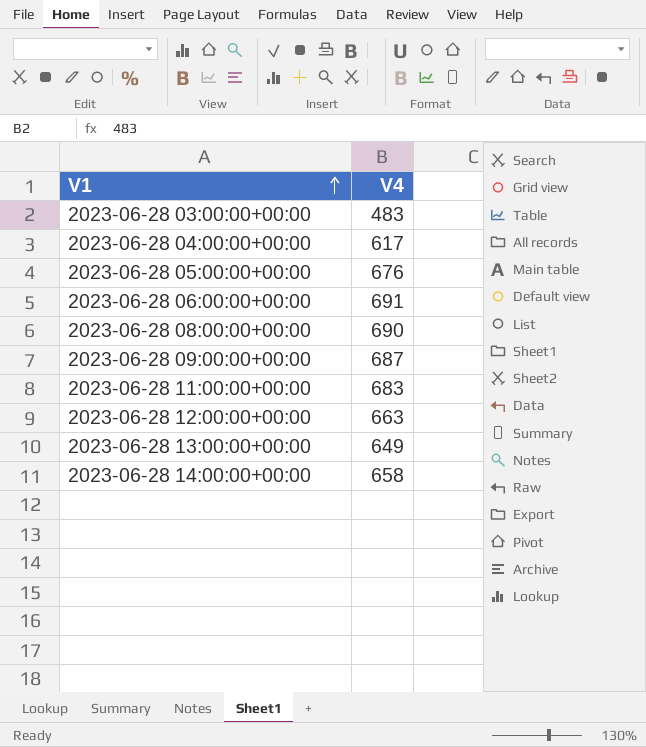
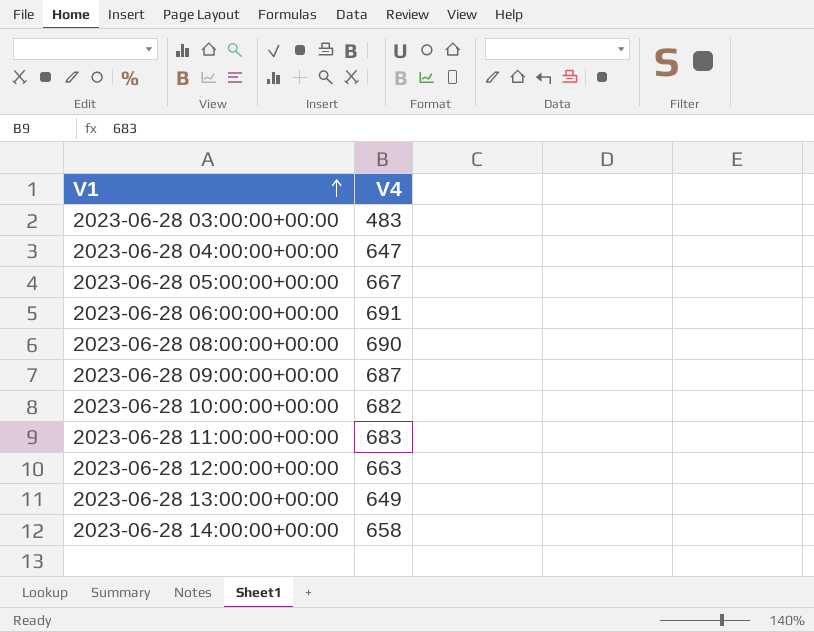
2023-06-28 04:00:00+00:00 | V4: 617 -> 647
2023-06-28 05:00:00+00:00 | V4: 676 -> 667
row 2023-06-28 10:00:00+00:00: none -> 682

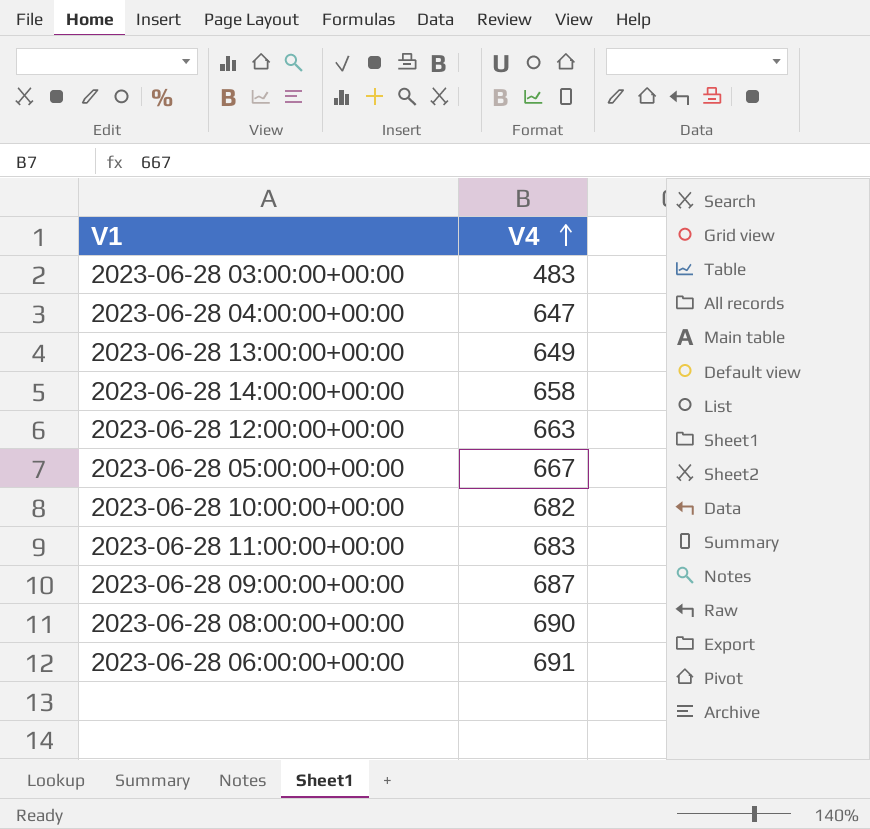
row order: V1 ascending -> V4 ascending

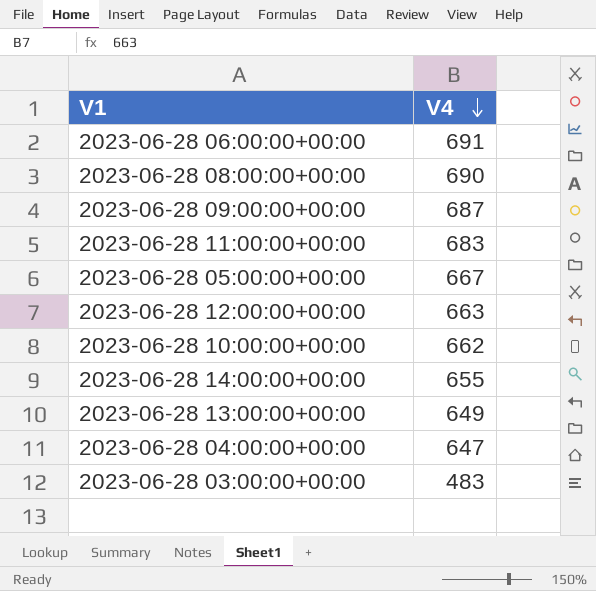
row order: V4 ascending -> V4 descending
2023-06-28 10:00:00+00:00 | V4: 682 -> 662
2023-06-28 14:00:00+00:00 | V4: 658 -> 655

